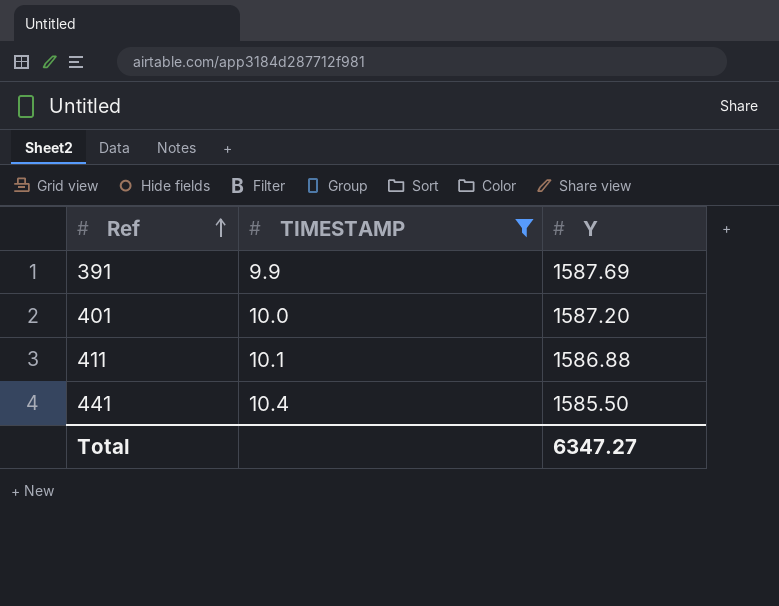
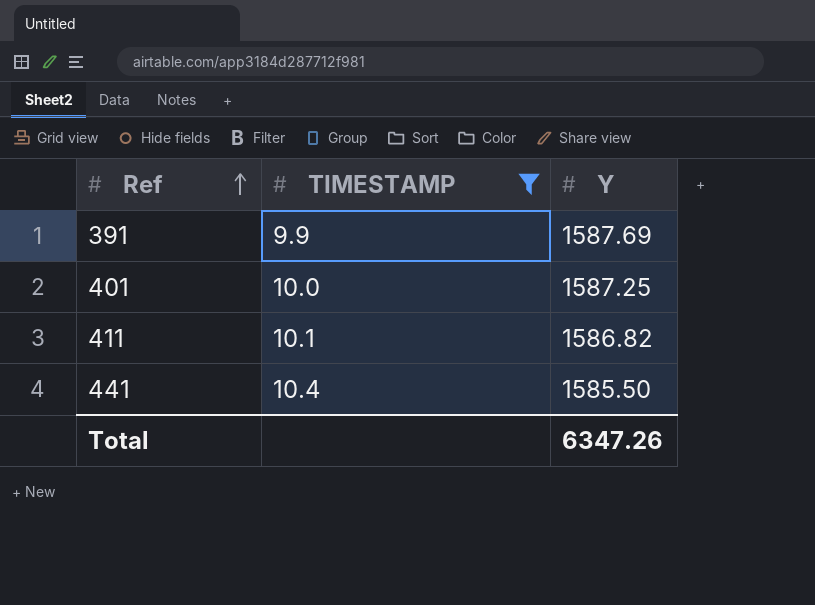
401 | Y: 1587.20 -> 1587.25
411 | Y: 1586.88 -> 1586.82
Total | Y: 6347.27 -> 6347.26

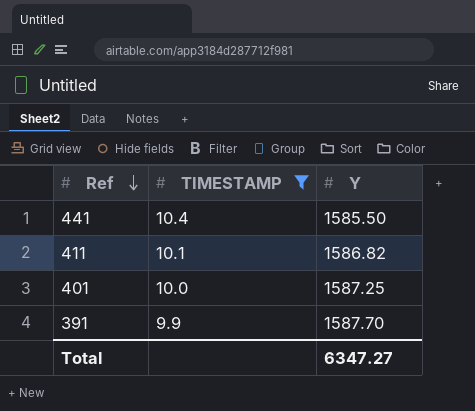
row order: Ref ascending -> Ref descending
391 | Y: 1587.69 -> 1587.70
Total | Y: 6347.26 -> 6347.27

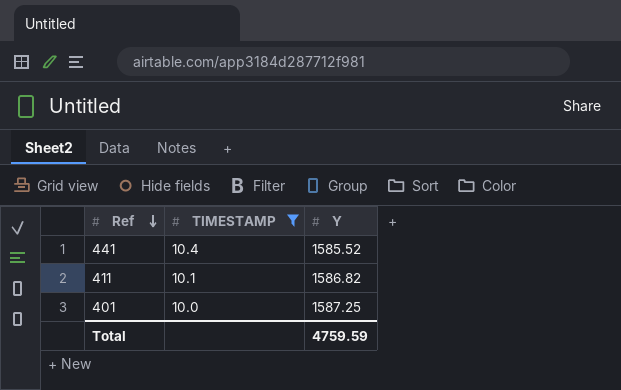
row 391: 9.9 | 1587.70 -> none
441 | Y: 1585.50 -> 1585.52
Total | Y: 6347.27 -> 4759.59

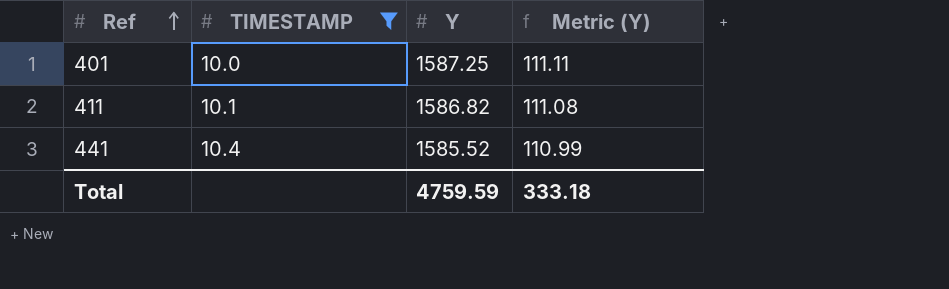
row order: Ref descending -> Ref ascending
column Metric (Y) | formula: none -> [Y] * 0.07

